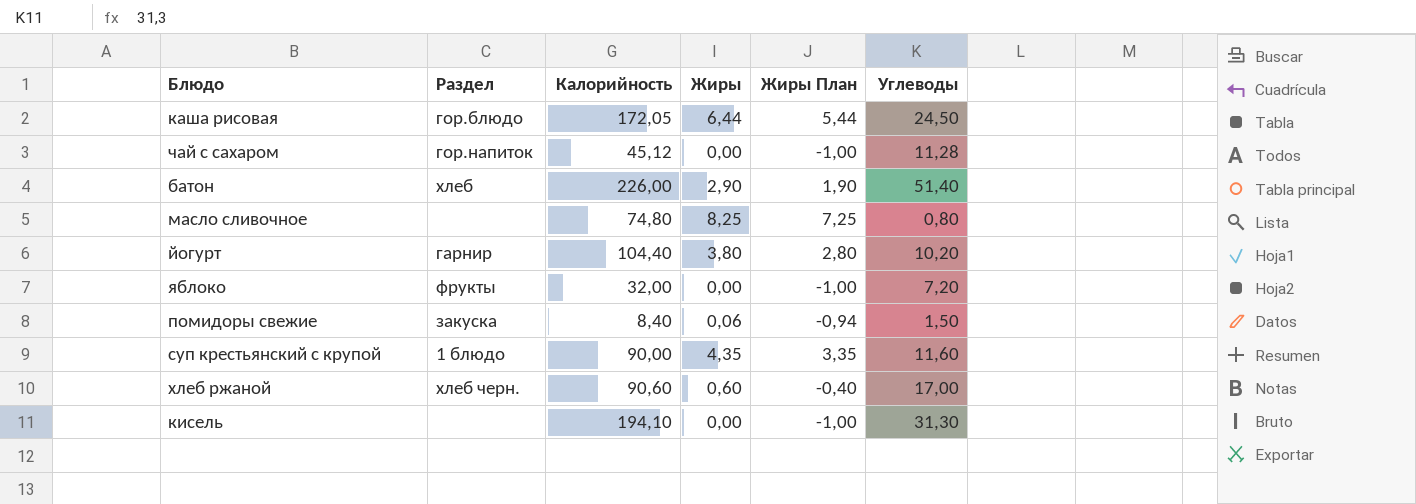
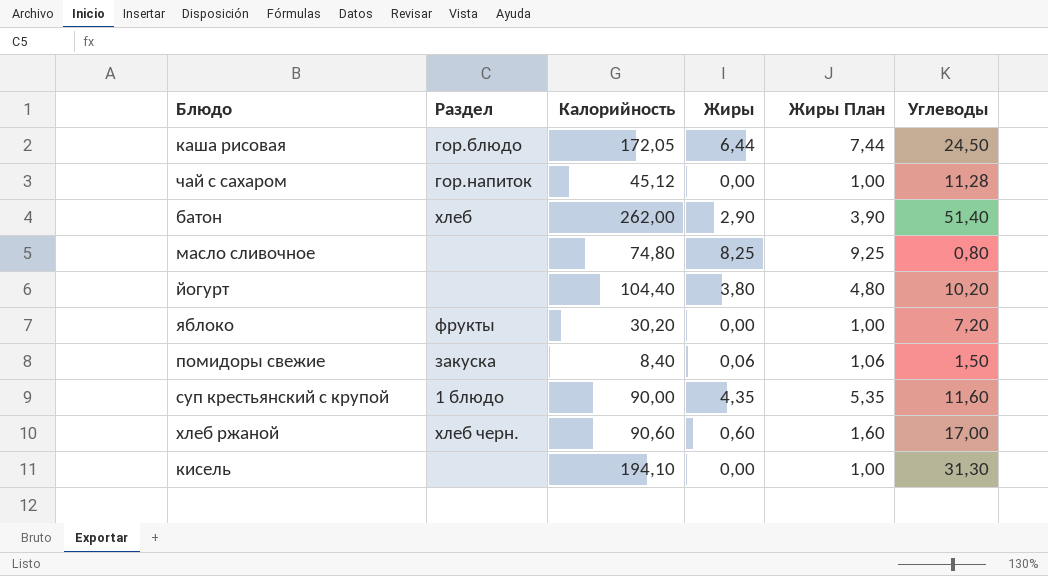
column Жиры План | formula: [Жиры] - 1 -> [Жиры] + 1
батон | Калорийность: 226,00 -> 262,00
йогурт | Раздел: гарнир -> none
яблоко | Калорийность: 32,00 -> 30,20

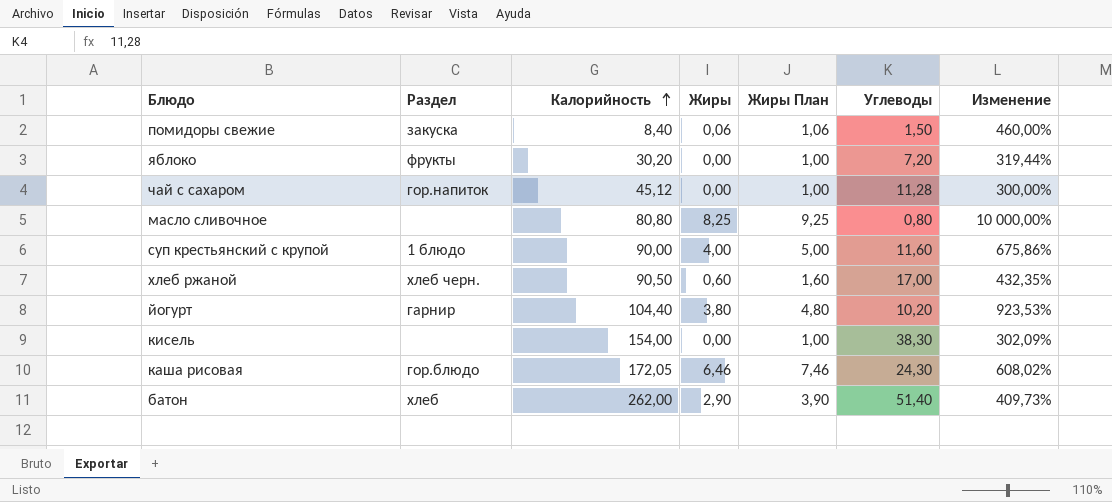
row order: none -> Калорийность ascending
column Изменение | formula: none -> ([Калорийность] - [Углеводы]) / [Углеводы]
масло сливочное | Калорийность: 74,80 -> 80,80
суп крестьянский с крупой | Жиры: 4,35 -> 4,00
суп крестьянский с крупой | Жиры План: 5,35 -> 5,00
хлеб ржаной | Калорийность: 90,60 -> 90,50
йогурт | Раздел: none -> гарнир
кисель | Калорийность: 194,10 -> 154,00
кисель | Углеводы: 31,30 -> 38,30
каша рисовая | Жиры: 6,44 -> 6,46
каша рисовая | Жиры План: 7,44 -> 7,46
каша рисовая | Углеводы: 24,50 -> 24,30

